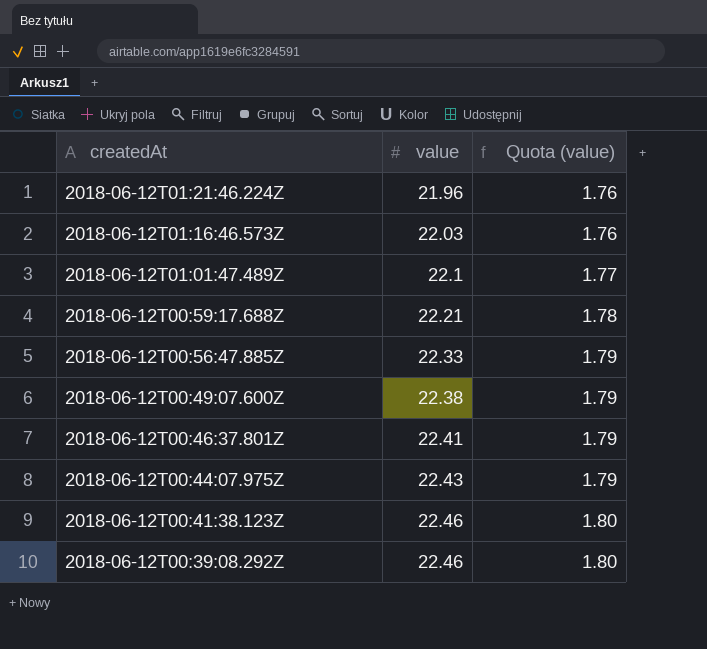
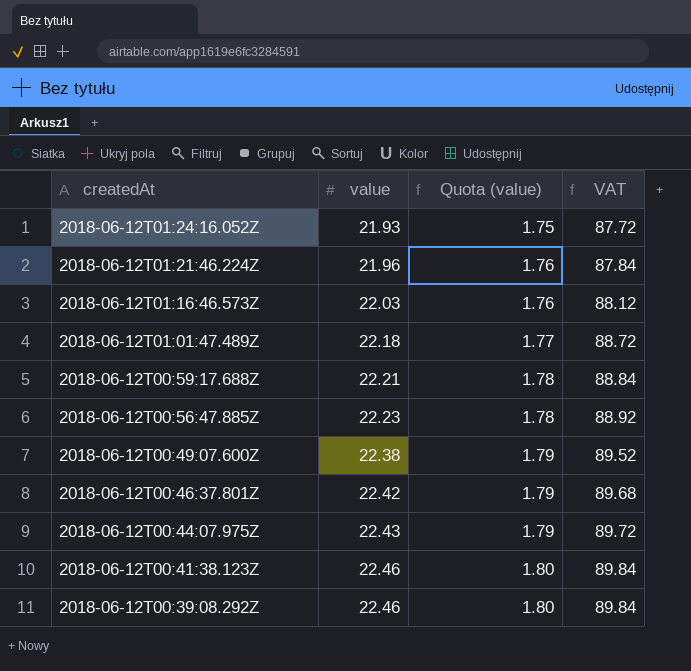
column VAT | formula: none -> [value] * 4
row 2018-06-12T01:24:16.052Z: none -> 21.93 | 1.75 | 87.72
2018-06-12T01:01:47.489Z | value: 22.1 -> 22.18
2018-06-12T00:56:47.885Z | value: 22.33 -> 22.23
2018-06-12T00:56:47.885Z | Quota (value): 1.79 -> 1.78
2018-06-12T00:46:37.801Z | value: 22.41 -> 22.42

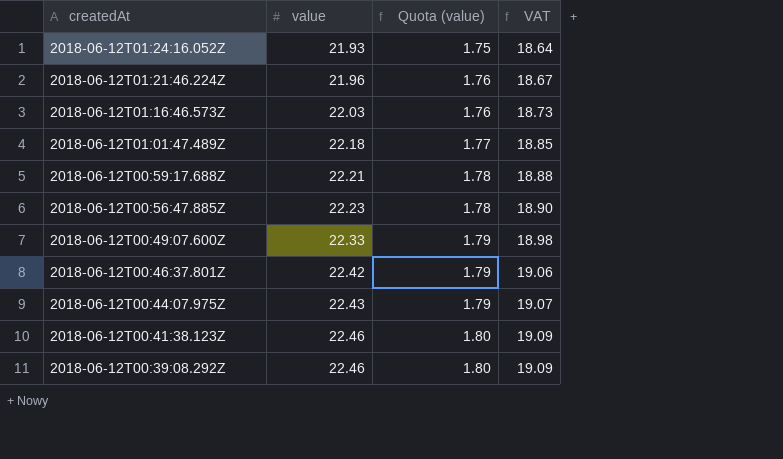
column VAT | formula: [value] * 4 -> [value] * 0.85
2018-06-12T00:49:07.600Z | value: 22.38 -> 22.33

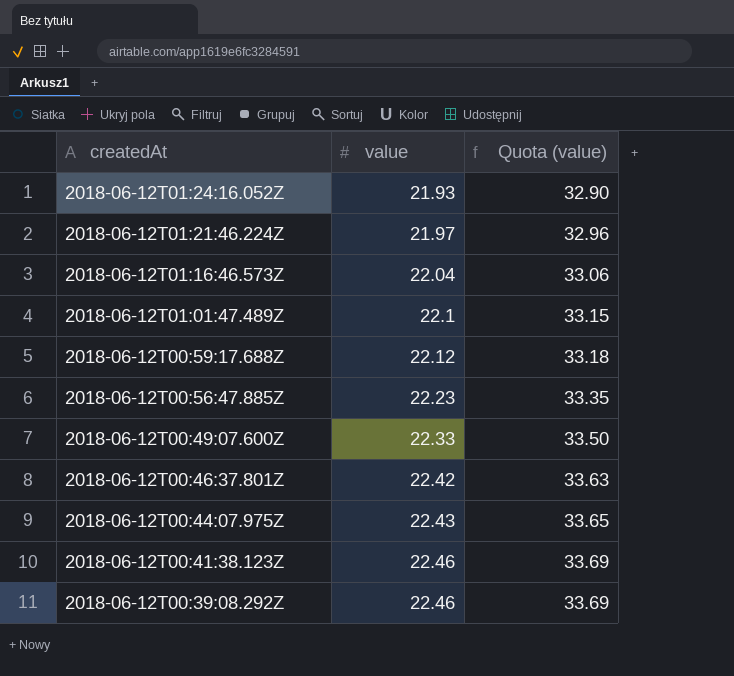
column VAT | formula: [value] * 0.85 -> none
column Quota (value) | formula: [value] * 0.08 -> [value] * 1.5
2018-06-12T01:21:46.224Z | value: 21.96 -> 21.97
2018-06-12T01:16:46.573Z | value: 22.03 -> 22.04
2018-06-12T01:01:47.489Z | value: 22.18 -> 22.1
2018-06-12T00:59:17.688Z | value: 22.21 -> 22.12

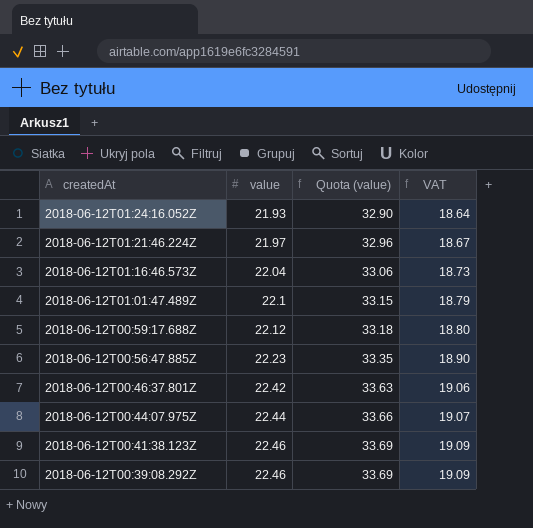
column VAT | formula: none -> [value] * 0.85
row 2018-06-12T00:49:07.600Z: 22.33 | 33.50 -> none
2018-06-12T00:44:07.975Z | value: 22.43 -> 22.44
2018-06-12T00:44:07.975Z | Quota (value): 33.65 -> 33.66

